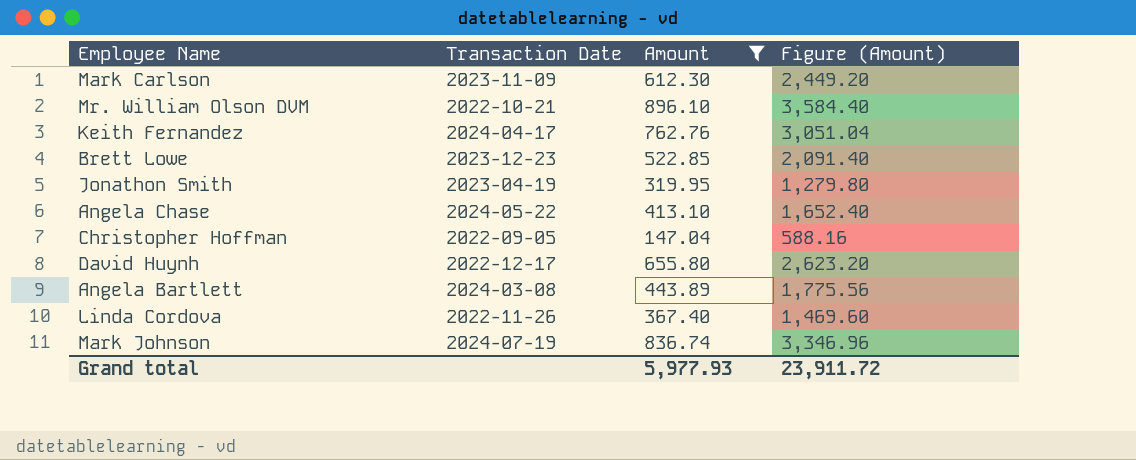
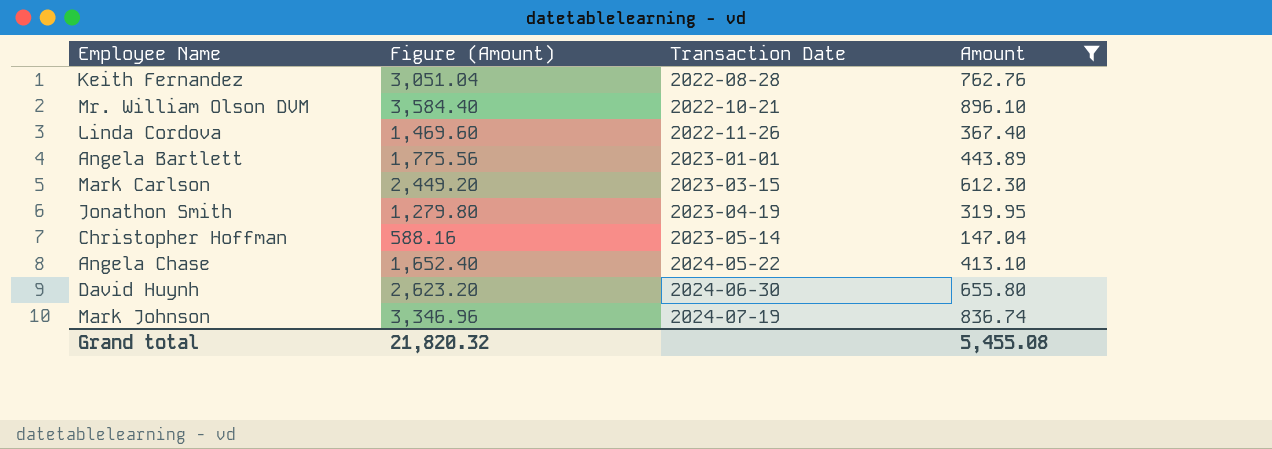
row order: none -> Transaction Date ascending
column Figure (Amount) | position: 4 -> 2
row Brett Lowe: 2023-12-23 | 522.85 | 2,091.40 -> none
Keith Fernandez | Transaction Date: 2024-04-17 -> 2022-08-28
Angela Bartlett | Transaction Date: 2024-03-08 -> 2023-01-01
Mark Carlson | Transaction Date: 2023-11-09 -> 2023-03-15
Christopher Hoffman | Transaction Date: 2022-09-05 -> 2023-05-14
David Huynh | Transaction Date: 2022-12-17 -> 2024-06-30
Grand total | Figure (Amount): 23,911.72 -> 21,820.32
Grand total | Amount: 5,977.93 -> 5,455.08

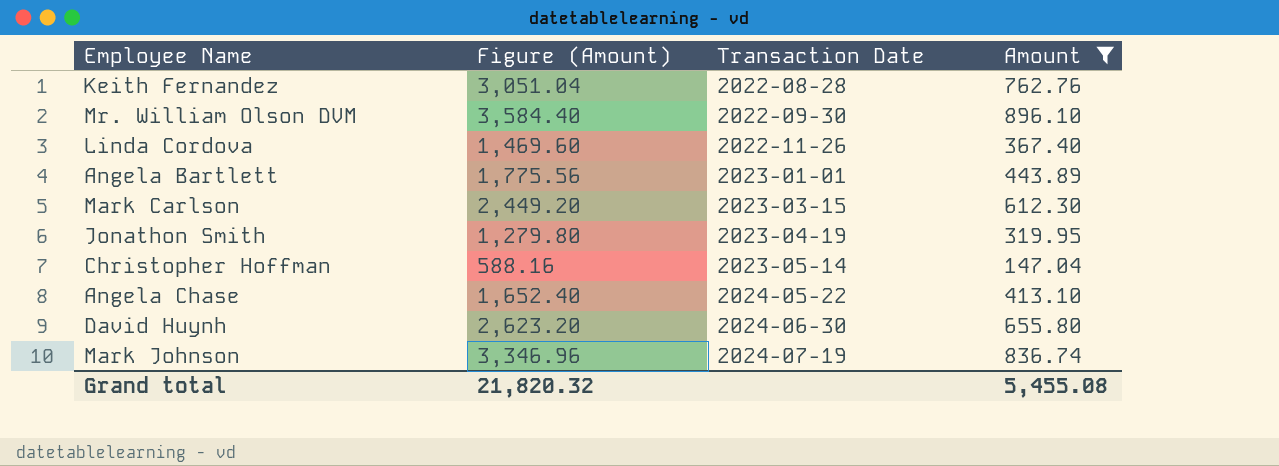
Mr. William Olson DVM | Transaction Date: 2022-10-21 -> 2022-09-30

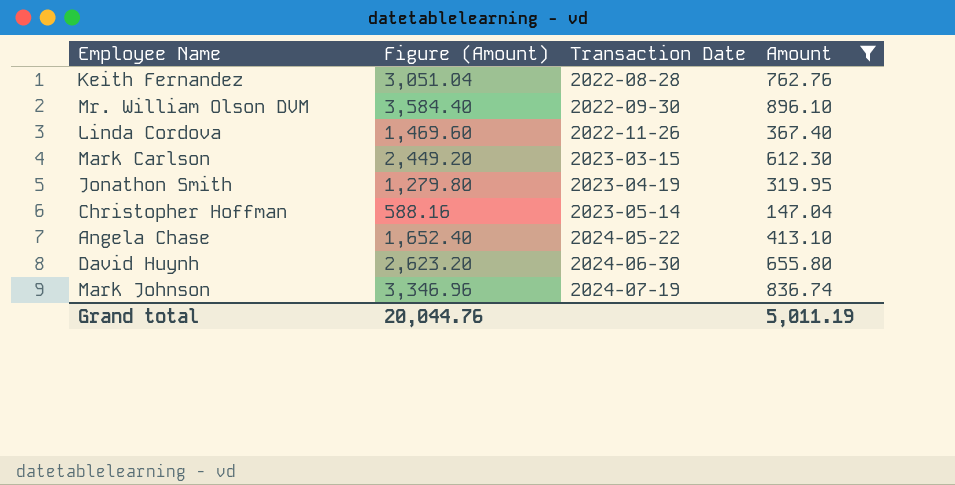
row Angela Bartlett: 1,775.56 | 2023-01-01 | 443.89 -> none
Grand total | Figure (Amount): 21,820.32 -> 20,044.76
Grand total | Amount: 5,455.08 -> 5,011.19

